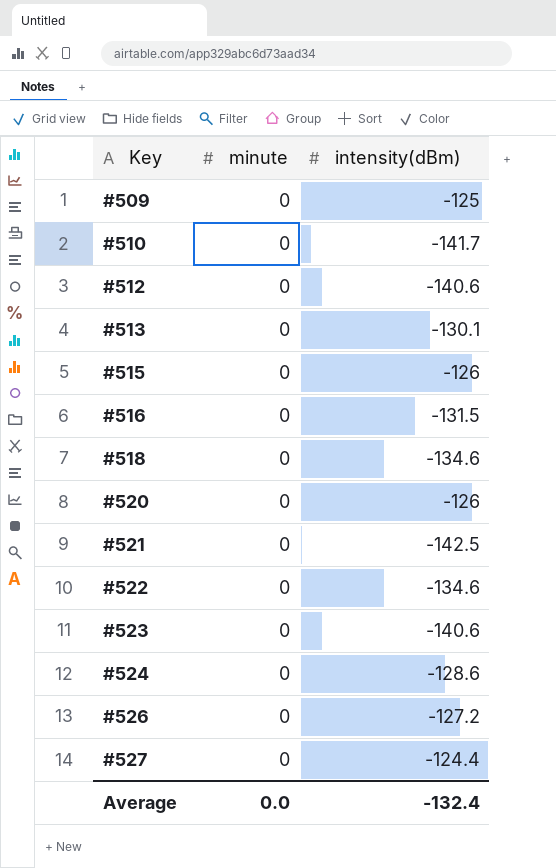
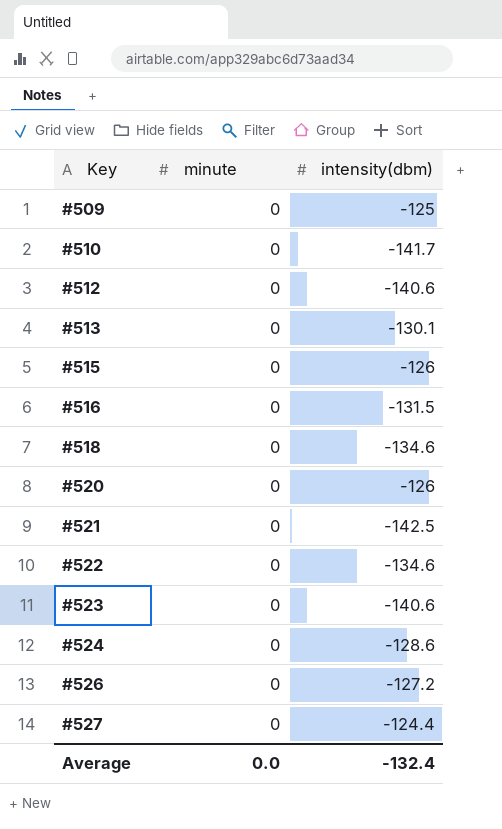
column name: intensity(dBm) -> intensity(dbm)

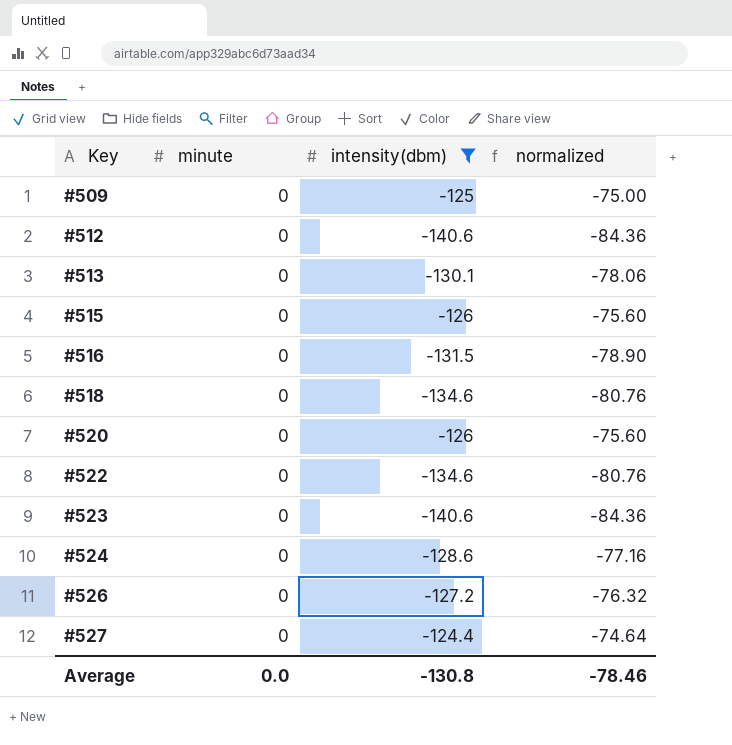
filter: none -> intensity(dbm) >= -140.6
column normalized | formula: none -> [intensity(dbm)] * 0.6
Average | intensity(dbm): -132.4 -> -130.8

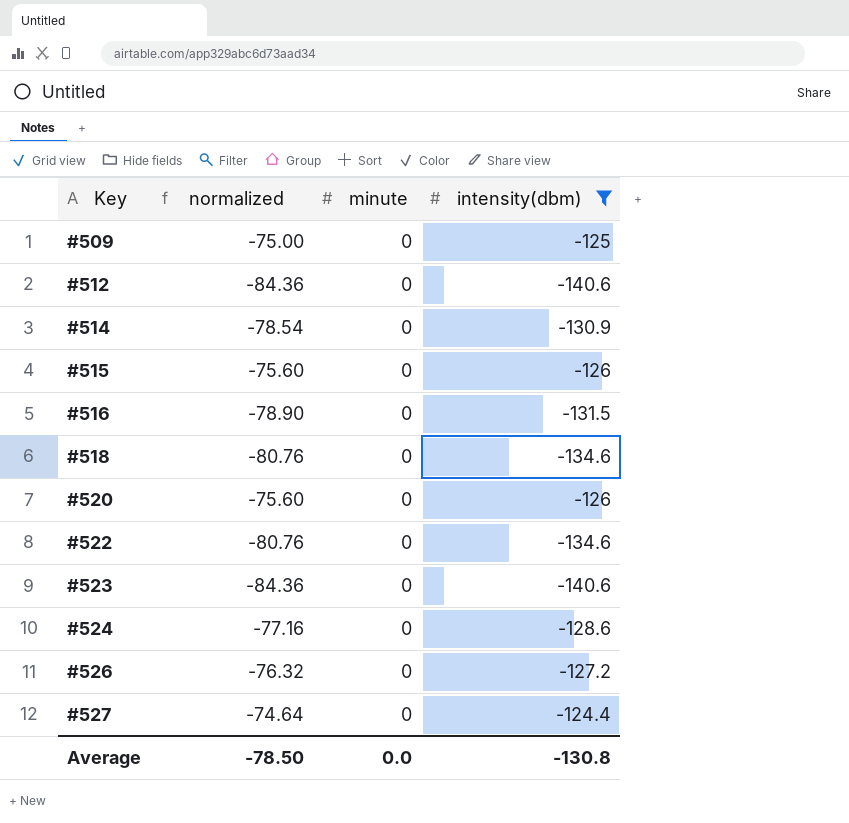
column normalized | position: 4 -> 2
row #513: 0 | -130.1 | -78.06 -> none
row #514: none -> -78.54 | 0 | -130.9
Average | normalized: -78.46 -> -78.50

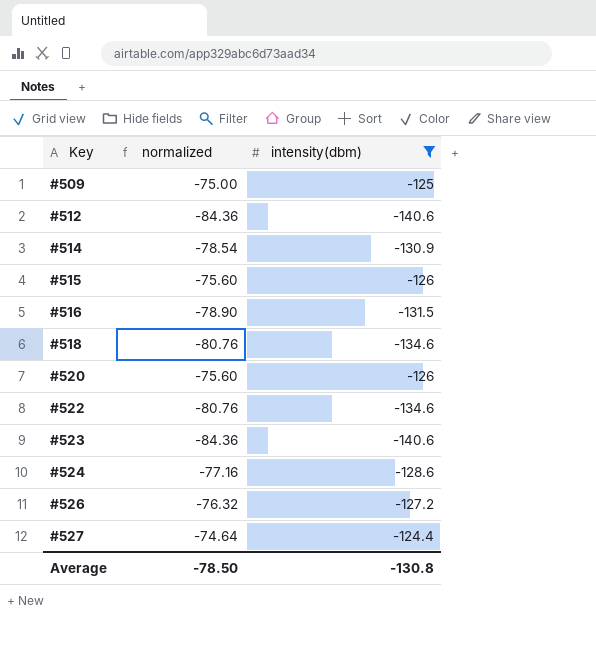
column minute | position: 3 -> none

